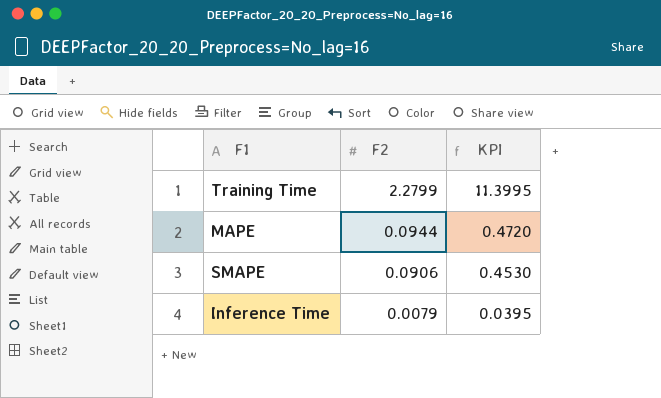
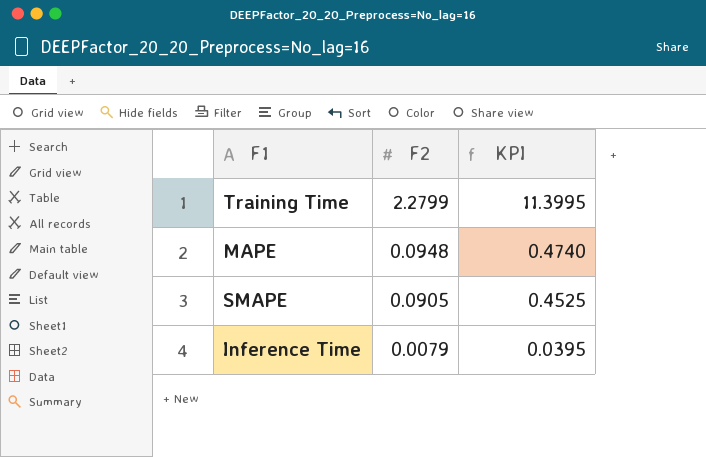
MAPE | F2: 0.0944 -> 0.0948
MAPE | KPI: 0.4720 -> 0.4740
SMAPE | F2: 0.0906 -> 0.0905
SMAPE | KPI: 0.4530 -> 0.4525

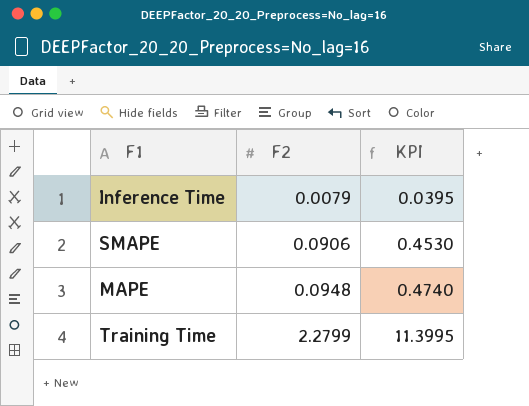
row order: F2 descending -> F2 ascending
SMAPE | F2: 0.0905 -> 0.0906
SMAPE | KPI: 0.4525 -> 0.4530

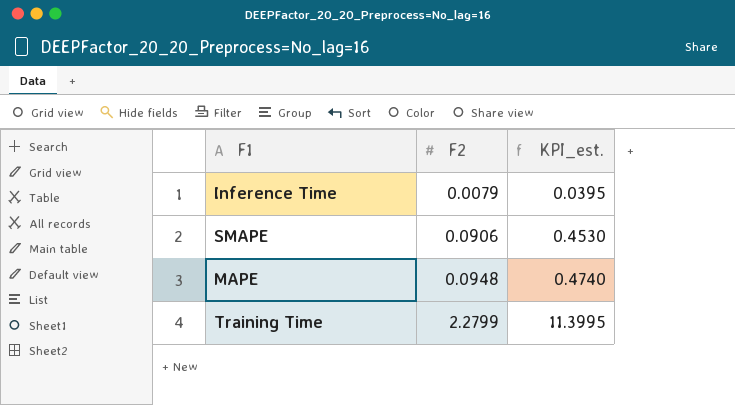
column name: KPI -> KPI_est.

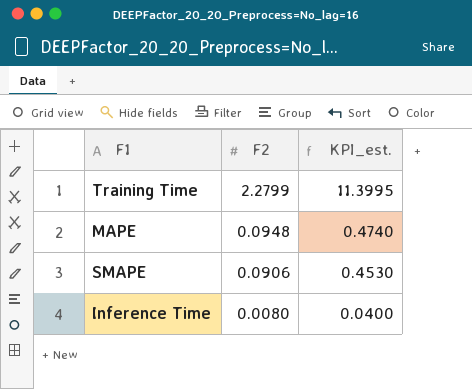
row order: F2 ascending -> F2 descending
Inference Time | F2: 0.0079 -> 0.0080
Inference Time | KPI_est.: 0.0395 -> 0.0400

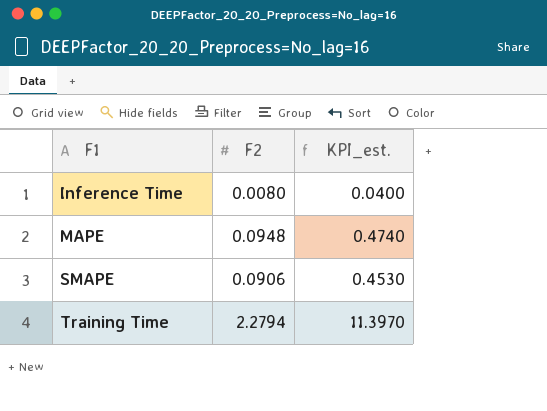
row order: F2 descending -> F1 ascending
Training Time | F2: 2.2799 -> 2.2794
Training Time | KPI_est.: 11.3995 -> 11.3970

